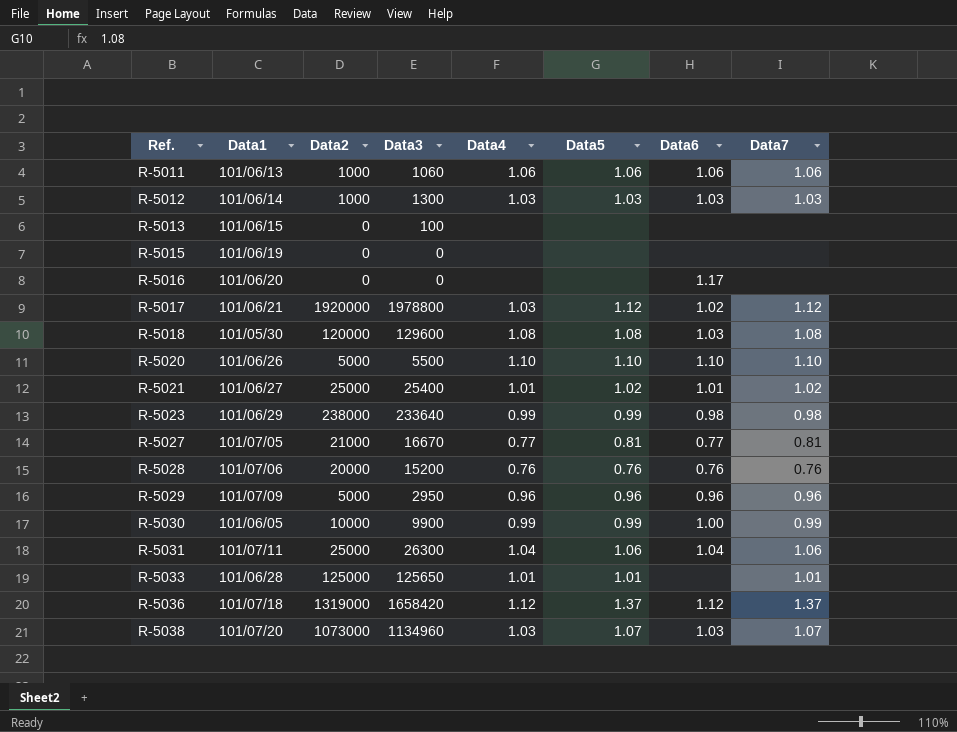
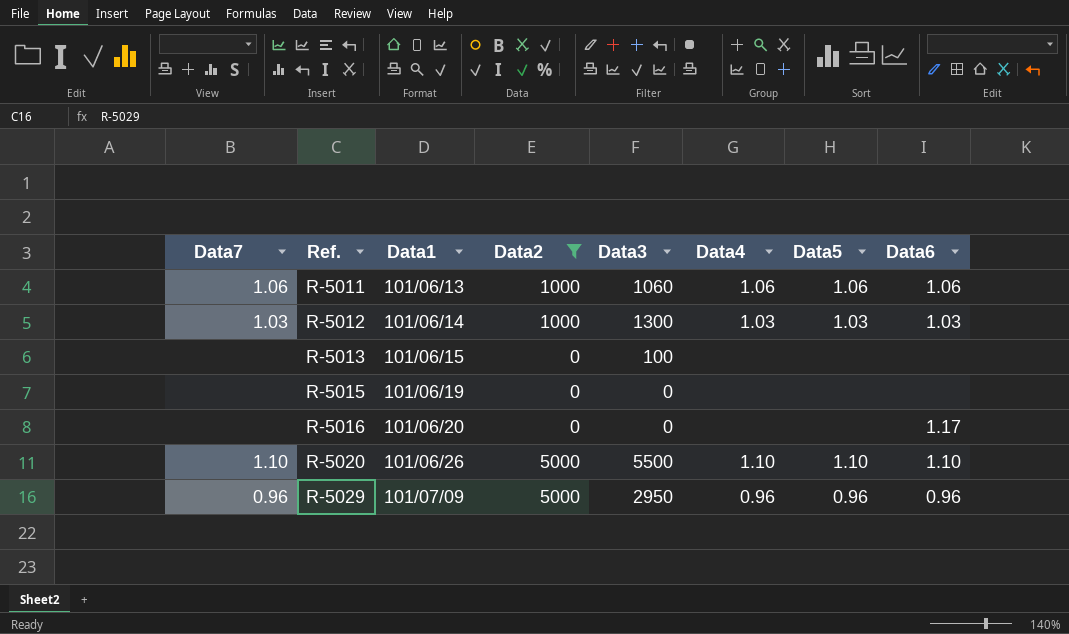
filter: none -> Data2 <= 5000
column Data7 | position: 8 -> 1

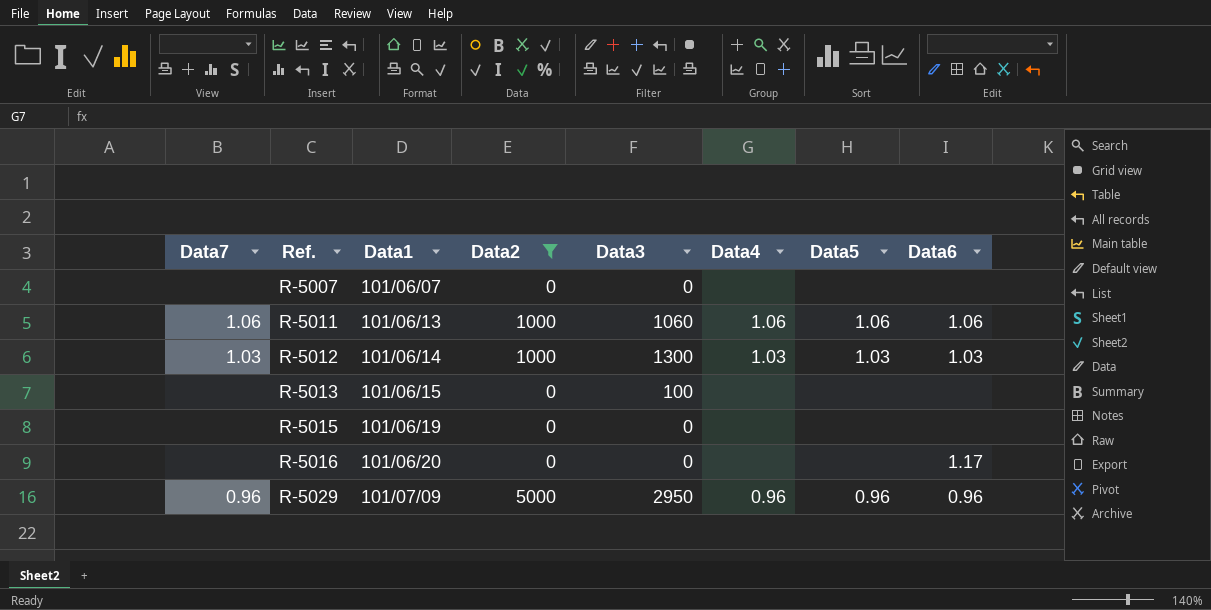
row R-5020: 1.10 | 101/06/26 | 5000 | 5500 | 1.10 | 1.10 | 1.10 -> none
row R-5007: none -> none | 101/06/07 | 0 | 0 | none | none | none

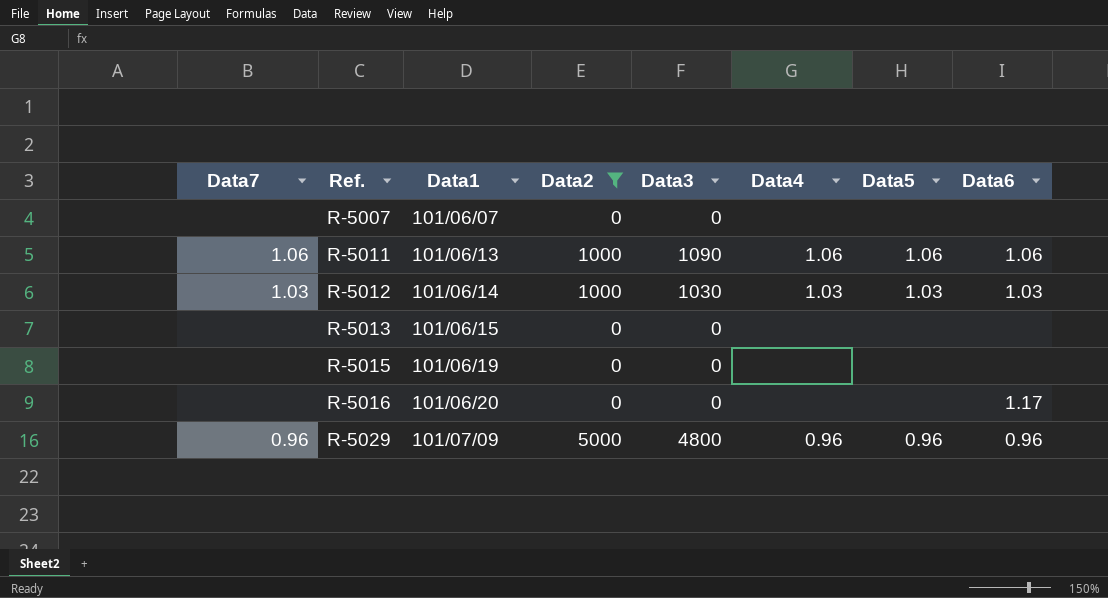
R-5011 | Data3: 1060 -> 1090
R-5012 | Data3: 1300 -> 1030
R-5013 | Data3: 100 -> 0
R-5029 | Data3: 2950 -> 4800

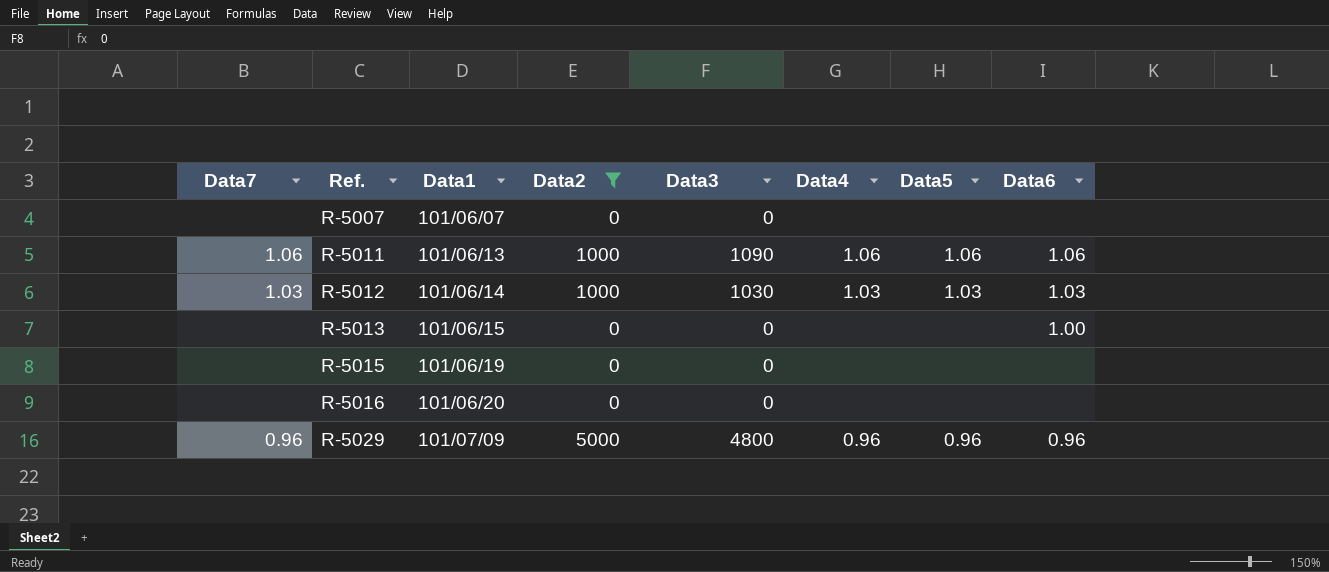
R-5013 | Data6: none -> 1.00
R-5016 | Data6: 1.17 -> none

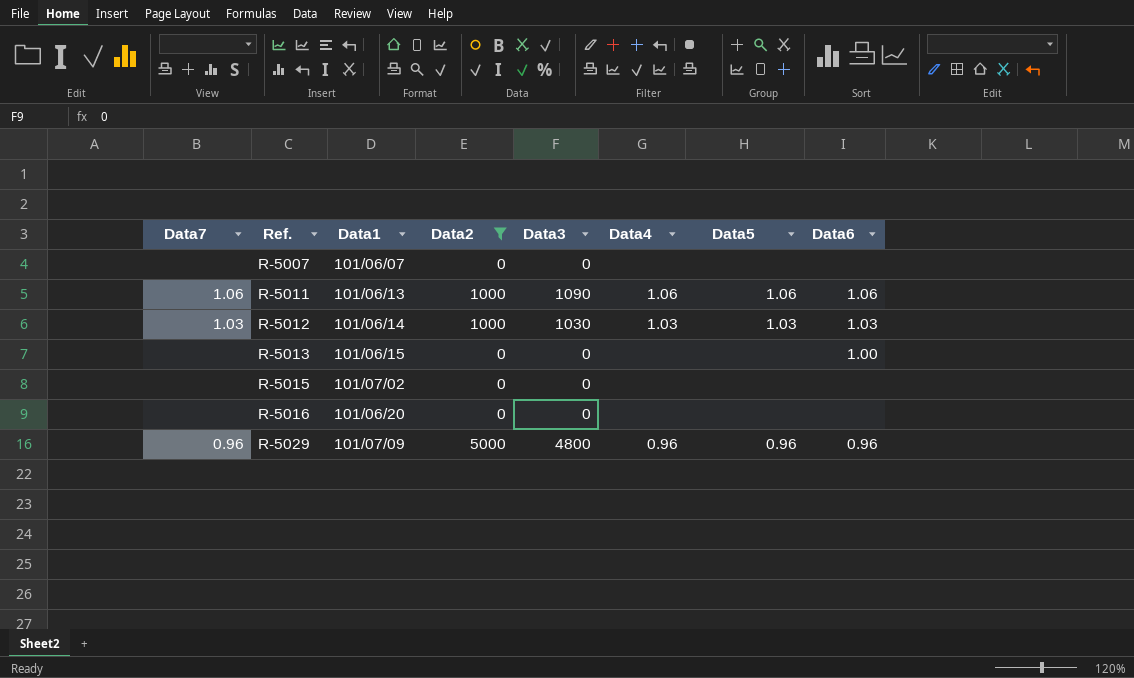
R-5015 | Data1: 101/06/19 -> 101/07/02

